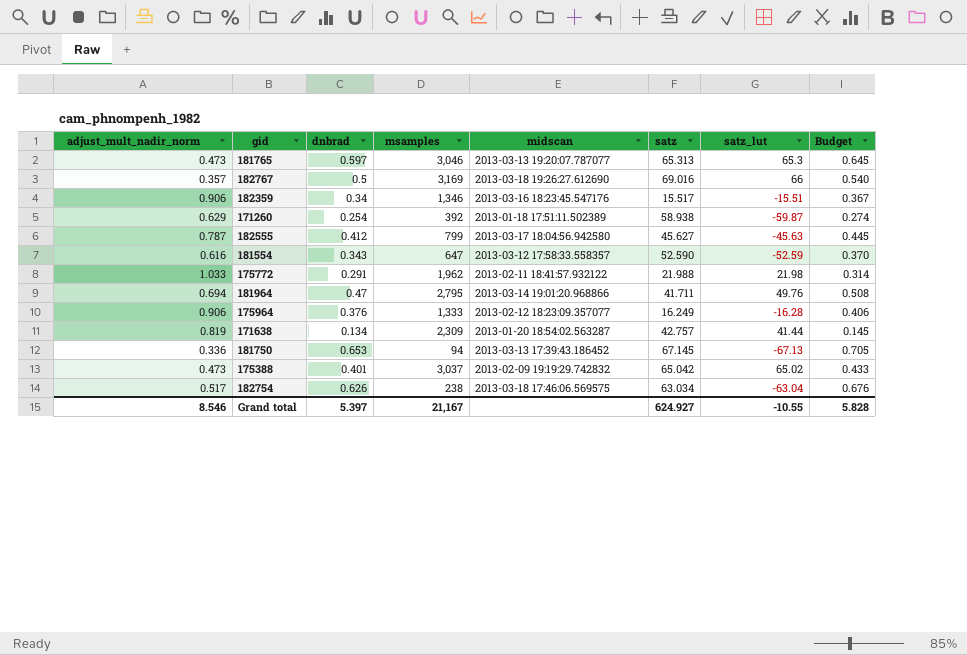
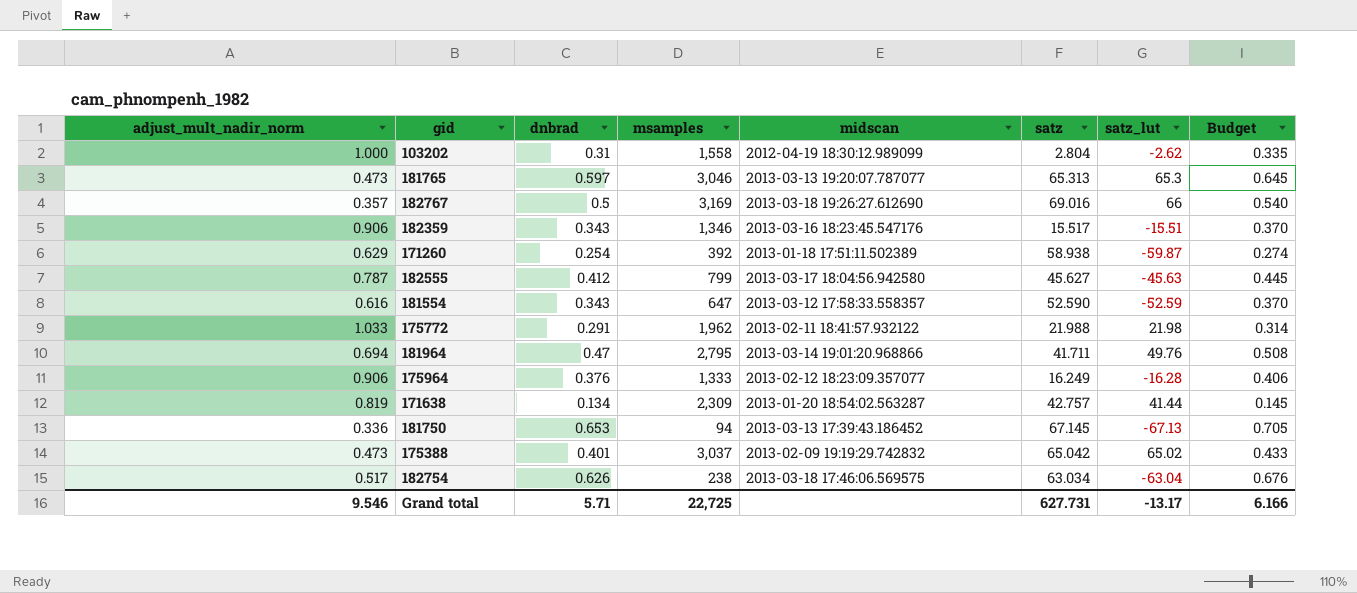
row 103202: none -> 1.000 | 0.31 | 1,558 | 2012-04-19 18:30:12.989099 | 2.804 | -2.62 | 0.335
182359 | dnbrad: 0.34 -> 0.343
182359 | Budget: 0.367 -> 0.370
Grand total | adjust_mult_nadir_norm: 8.546 -> 9.546
Grand total | dnbrad: 5.397 -> 5.71
Grand total | msamples: 21,167 -> 22,725
Grand total | satz: 624.927 -> 627.731
Grand total | satz_lut: -10.55 -> -13.17
Grand total | Budget: 5.828 -> 6.166

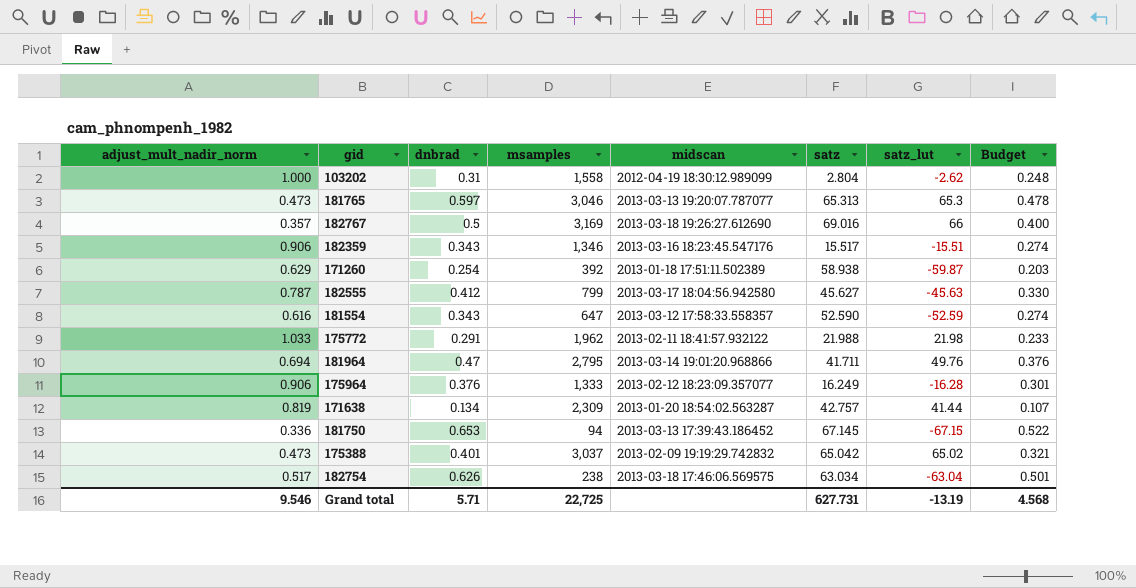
column Budget | formula: [dnbrad] * 1.08 -> [dnbrad] * 0.8
181750 | satz_lut: -67.13 -> -67.15
Grand total | satz_lut: -13.17 -> -13.19
Grand total | Budget: 6.166 -> 4.568

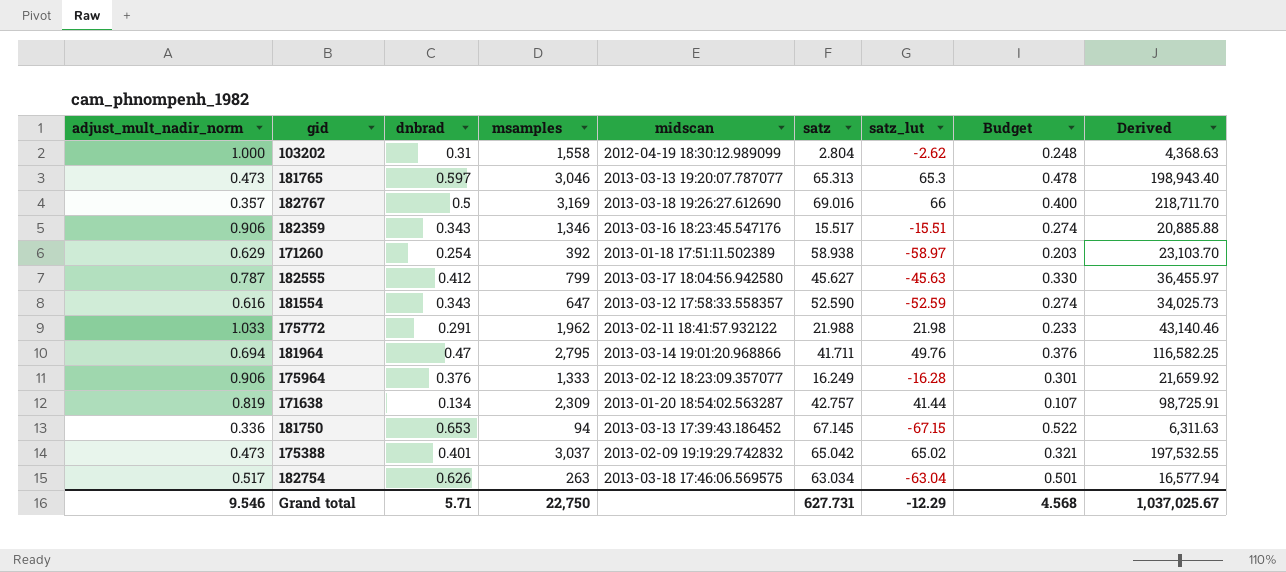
column Derived | formula: none -> [msamples] * [satz]
171260 | satz_lut: -59.87 -> -58.97
182754 | msamples: 238 -> 263
Grand total | msamples: 22,725 -> 22,750
Grand total | satz_lut: -13.19 -> -12.29

